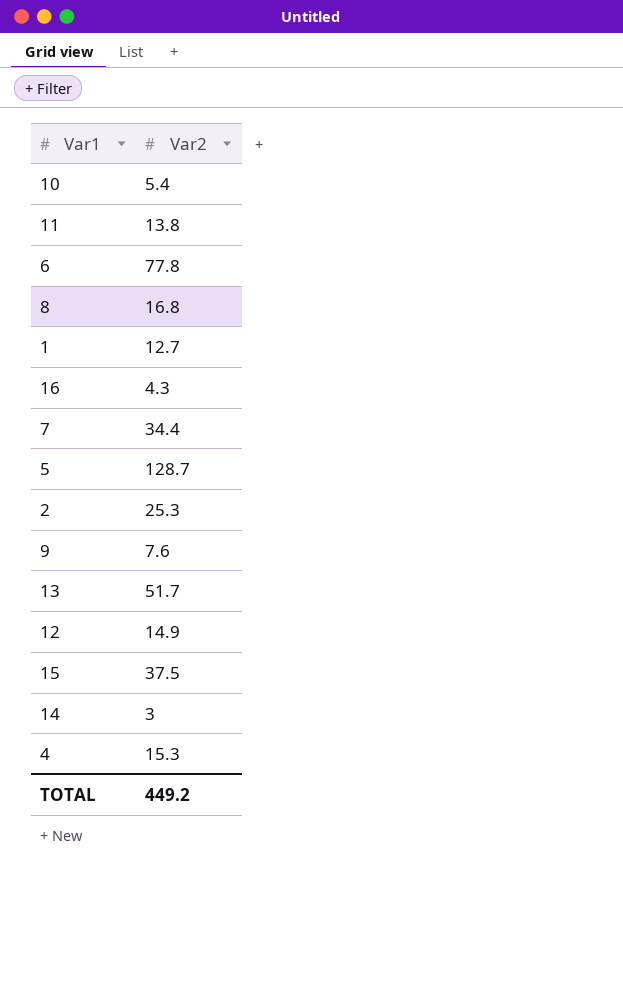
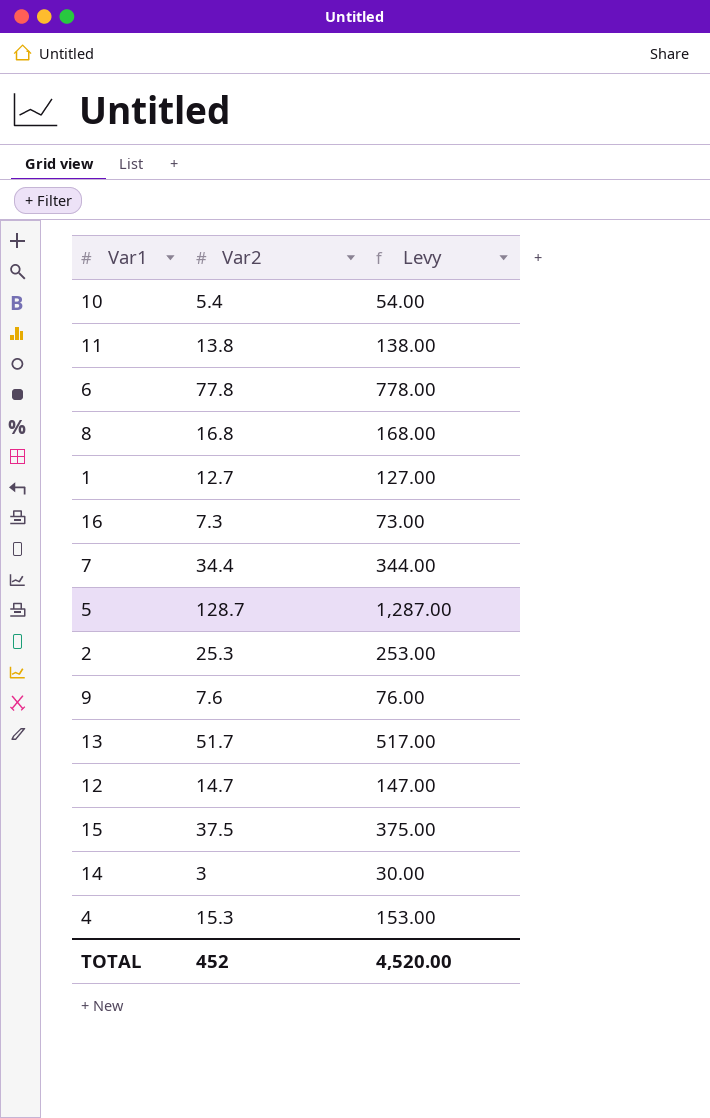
column Levy | formula: none -> [Var2] * 10
16 | Var2: 4.3 -> 7.3
12 | Var2: 14.9 -> 14.7
TOTAL | Var2: 449.2 -> 452

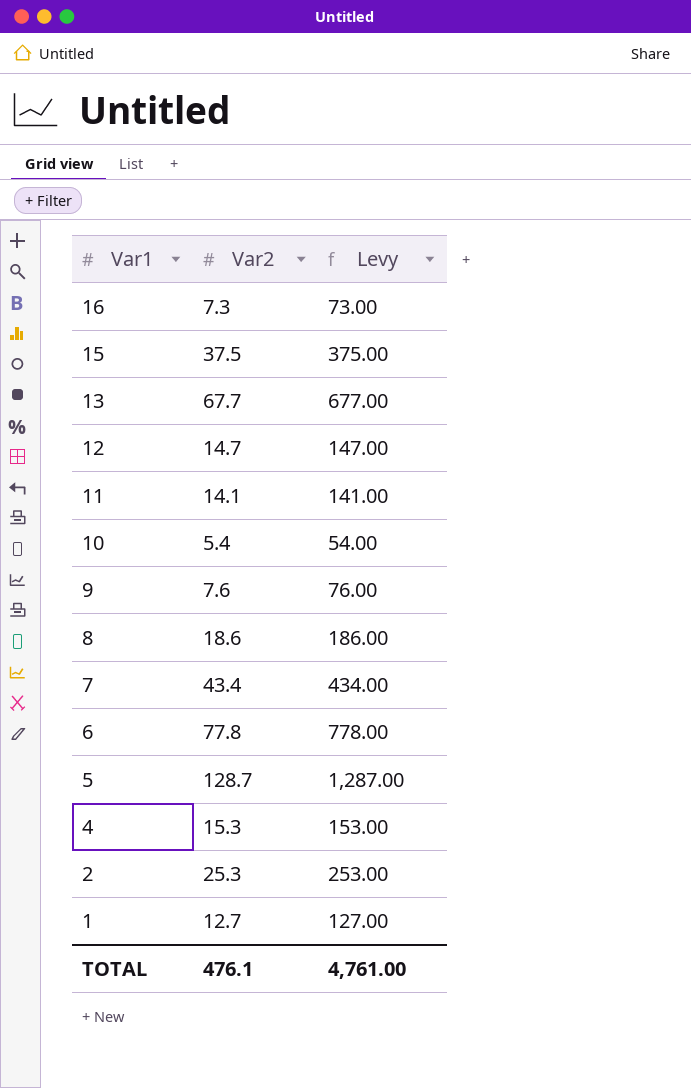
row order: none -> Var1 descending
row 14: 3 | 30.00 -> none
13 | Var2: 51.7 -> 67.7
13 | Levy: 517.00 -> 677.00
11 | Var2: 13.8 -> 14.1
11 | Levy: 138.00 -> 141.00
8 | Var2: 16.8 -> 18.6
8 | Levy: 168.00 -> 186.00
7 | Var2: 34.4 -> 43.4
7 | Levy: 344.00 -> 434.00
TOTAL | Var2: 452 -> 476.1
TOTAL | Levy: 4,520.00 -> 4,761.00

